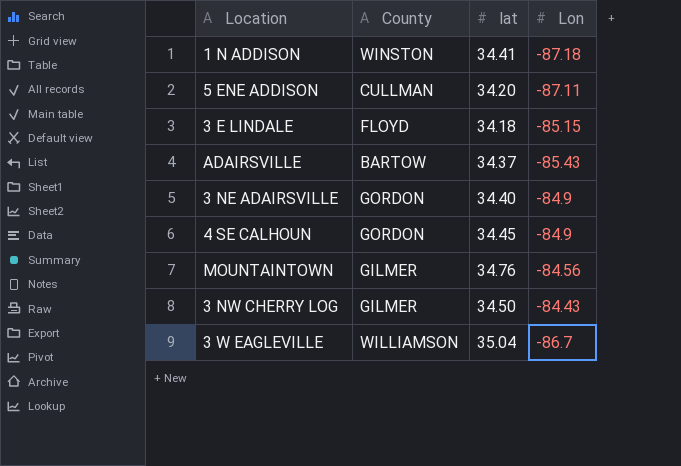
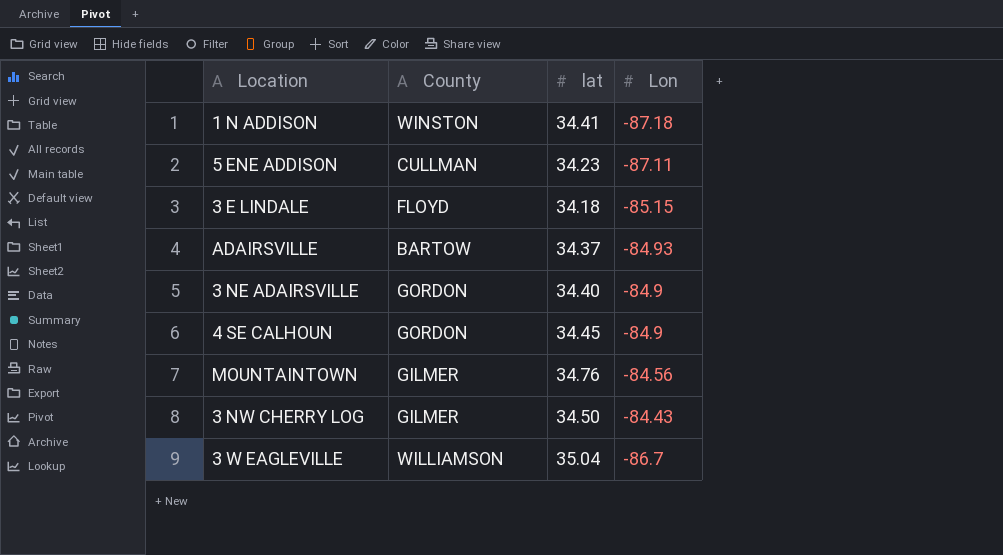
5 ENE ADDISON | lat: 34.20 -> 34.23
ADAIRSVILLE | Lon: -85.43 -> -84.93

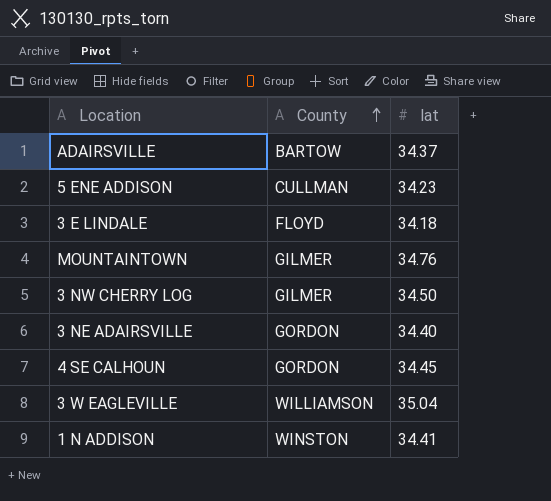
row order: none -> County ascending
column Lon | position: 4 -> none

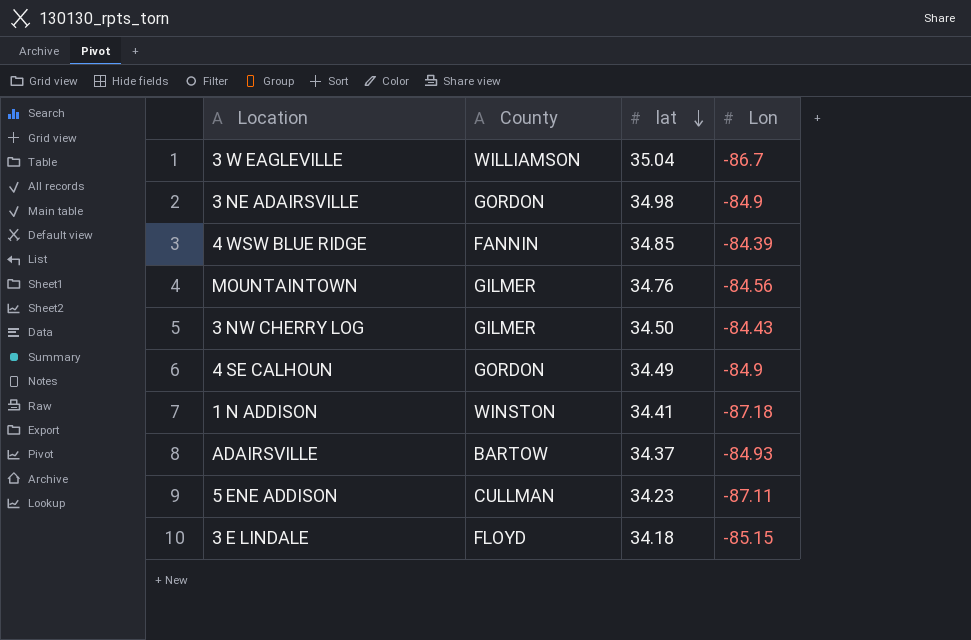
row order: County ascending -> lat descending
column Lon | position: none -> 4
3 NE ADAIRSVILLE | lat: 34.40 -> 34.98
row 4 WSW BLUE RIDGE: none -> FANNIN | 34.85 | -84.39
4 SE CALHOUN | lat: 34.45 -> 34.49

